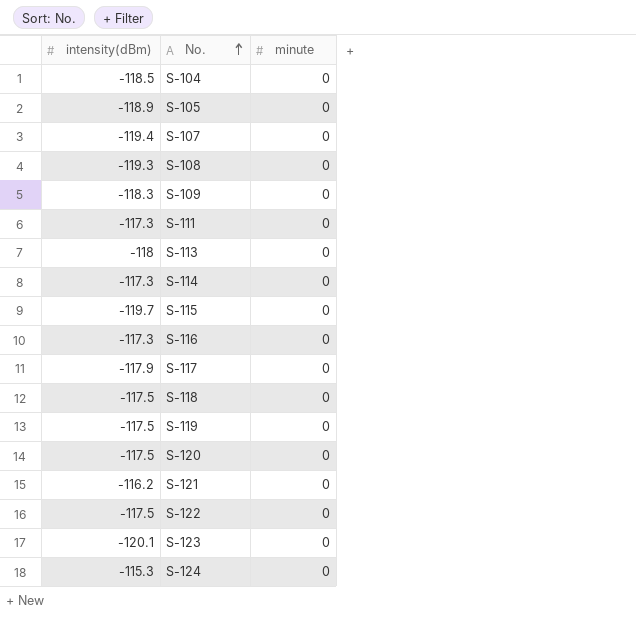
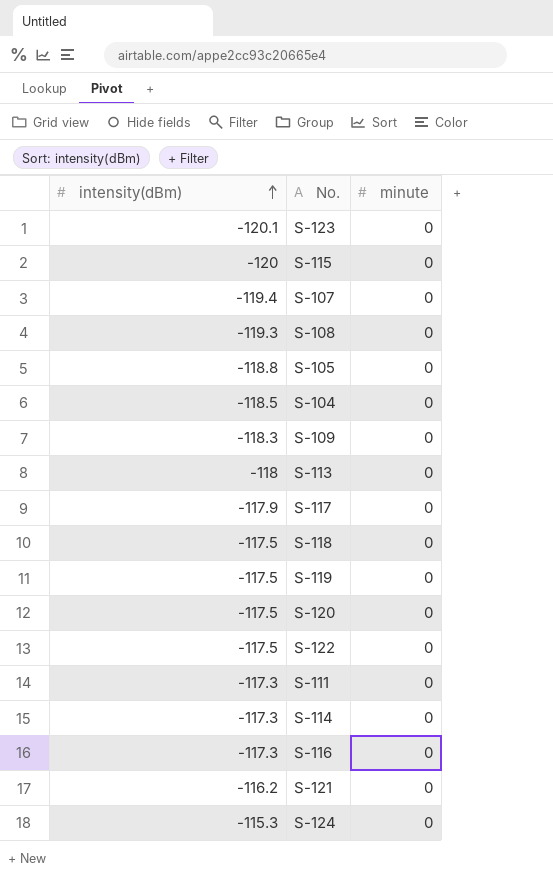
row order: No. ascending -> intensity(dBm) ascending
S-115 | intensity(dBm): -119.7 -> -120
S-105 | intensity(dBm): -118.9 -> -118.8

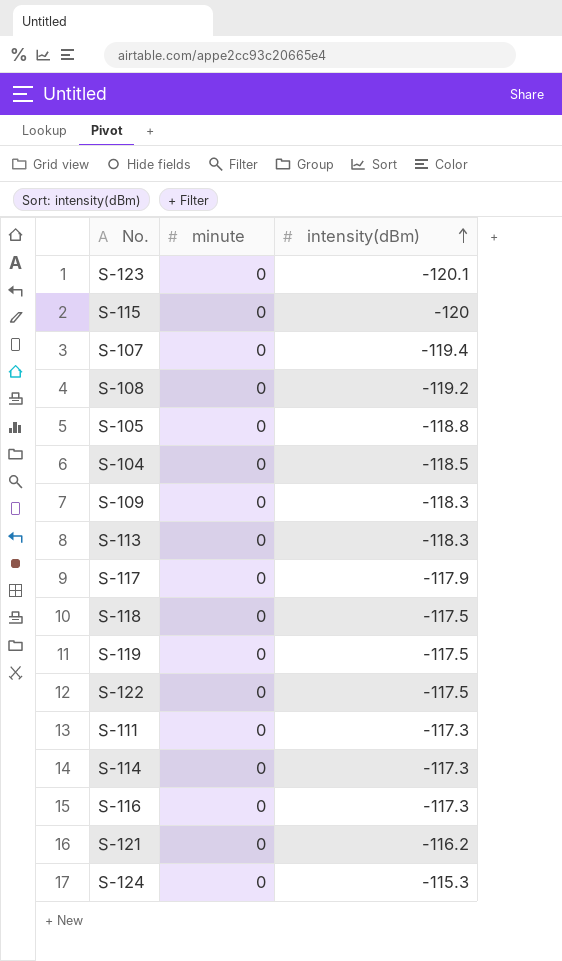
column intensity(dBm) | position: 1 -> 3
row S-120: -117.5 | 0 -> none
S-108 | intensity(dBm): -119.3 -> -119.2
S-113 | intensity(dBm): -118 -> -118.3

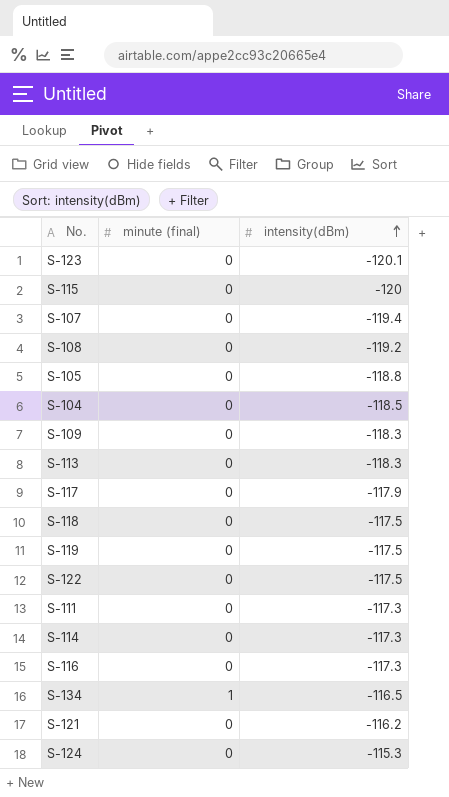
column name: minute -> minute (final)
row S-134: none -> 1 | -116.5

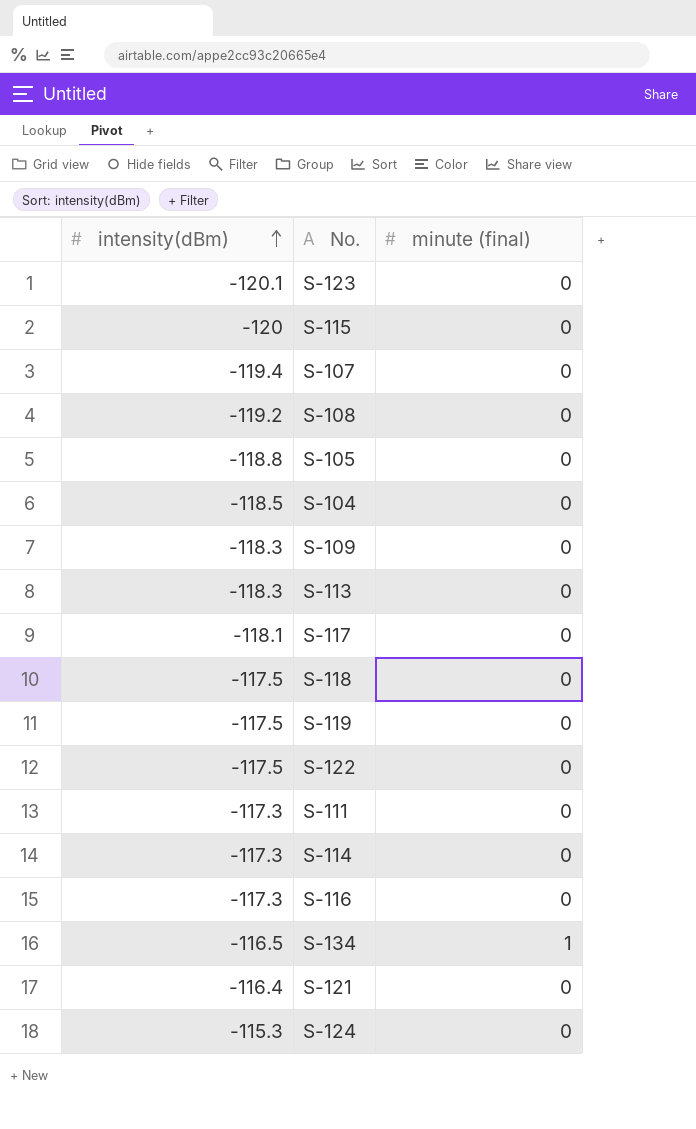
column intensity(dBm) | position: 3 -> 1
S-117 | intensity(dBm): -117.9 -> -118.1
S-121 | intensity(dBm): -116.2 -> -116.4

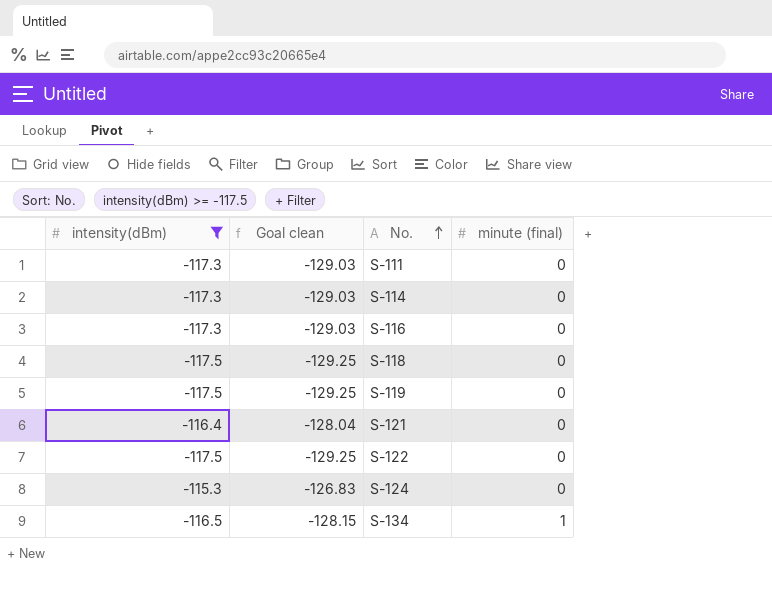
filter: none -> intensity(dBm) >= -117.5
row order: intensity(dBm) ascending -> No. ascending
column Goal clean | formula: none -> [intensity(dBm)] * 1.1

